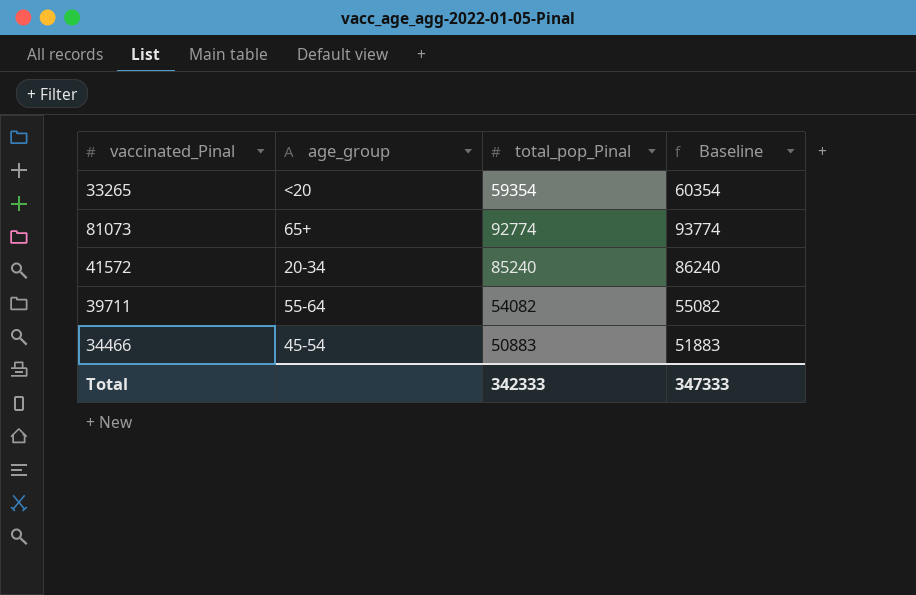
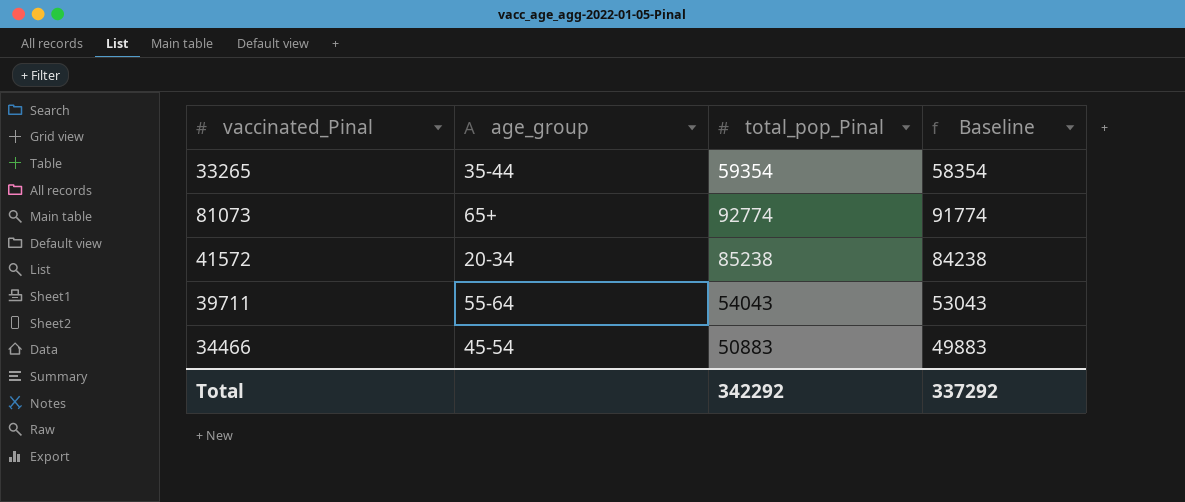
column Baseline | formula: [total_pop_Pinal] + 1000 -> [total_pop_Pinal] - 1000
33265 | age_group: <20 -> 35-44
41572 | total_pop_Pinal: 85240 -> 85238
39711 | total_pop_Pinal: 54082 -> 54043
Total | total_pop_Pinal: 342333 -> 342292
Total | Baseline: 347333 -> 337292

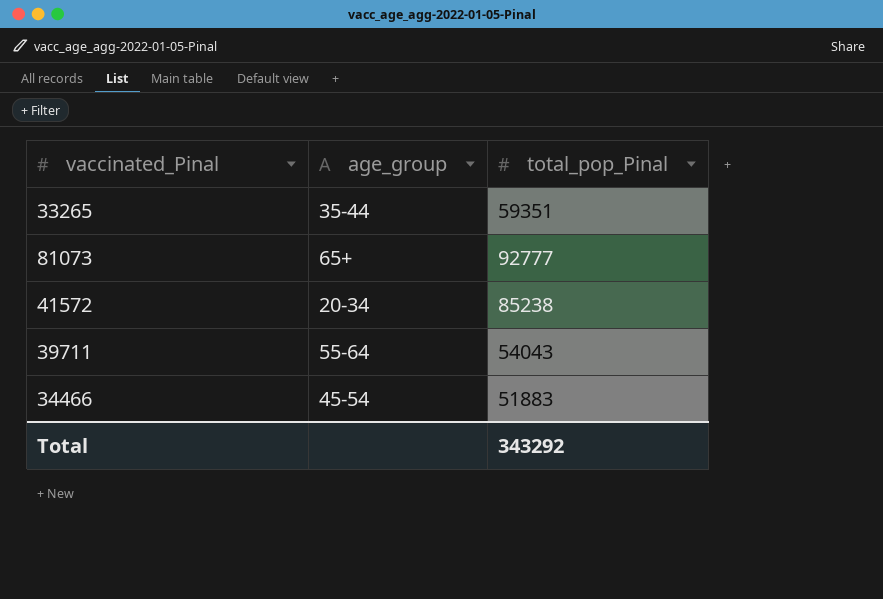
column Baseline | formula: [total_pop_Pinal] - 1000 -> none
33265 | total_pop_Pinal: 59354 -> 59351
81073 | total_pop_Pinal: 92774 -> 92777
34466 | total_pop_Pinal: 50883 -> 51883
Total | total_pop_Pinal: 342292 -> 343292

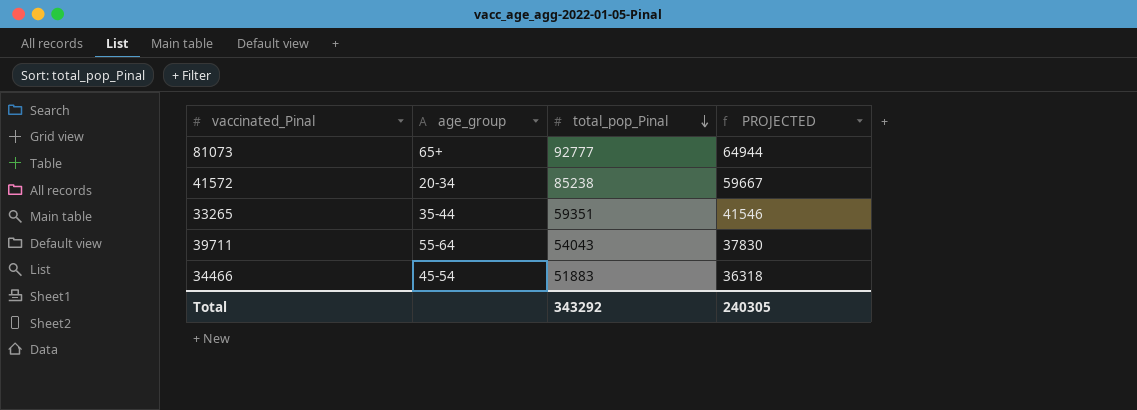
row order: none -> total_pop_Pinal descending
column PROJECTED | formula: none -> [total_pop_Pinal] * 0.7

